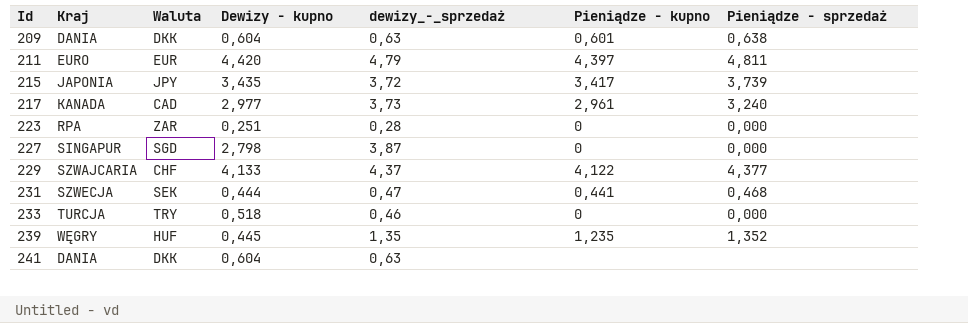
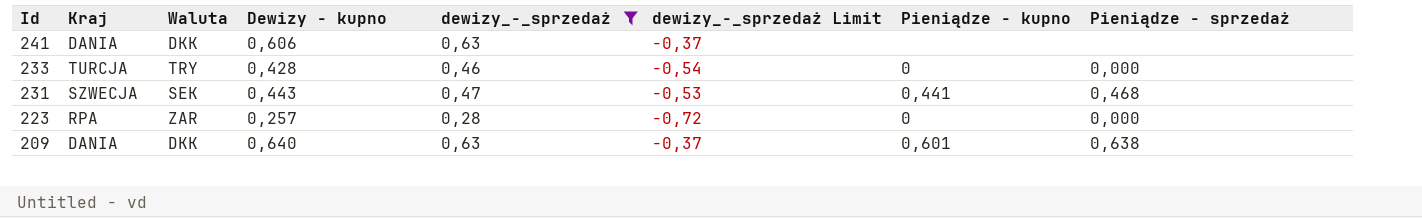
filter: none -> dewizy_-_sprzedaż <= 0,63
row order: Id ascending -> Id descending
column dewizy_-_sprzedaż Limit | formula: none -> [dewizy_-_sprzedaż] - 1
241 | Dewizy - kupno: 0,604 -> 0,606
233 | Dewizy - kupno: 0,518 -> 0,428
231 | Dewizy - kupno: 0,444 -> 0,443
223 | Dewizy - kupno: 0,251 -> 0,257
209 | Dewizy - kupno: 0,604 -> 0,640

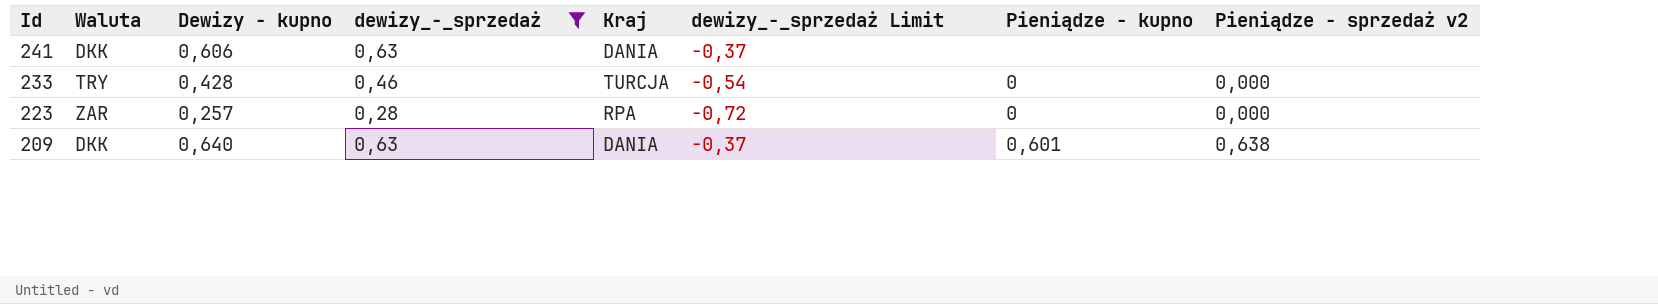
column Kraj | position: 2 -> 5
column name: Pieniądze - sprzedaż -> Pieniądze - sprzedaż v2
row 231: SZWECJA | SEK | 0,443 | 0,47 | -0,53 | 0,441 | 0,468 -> none

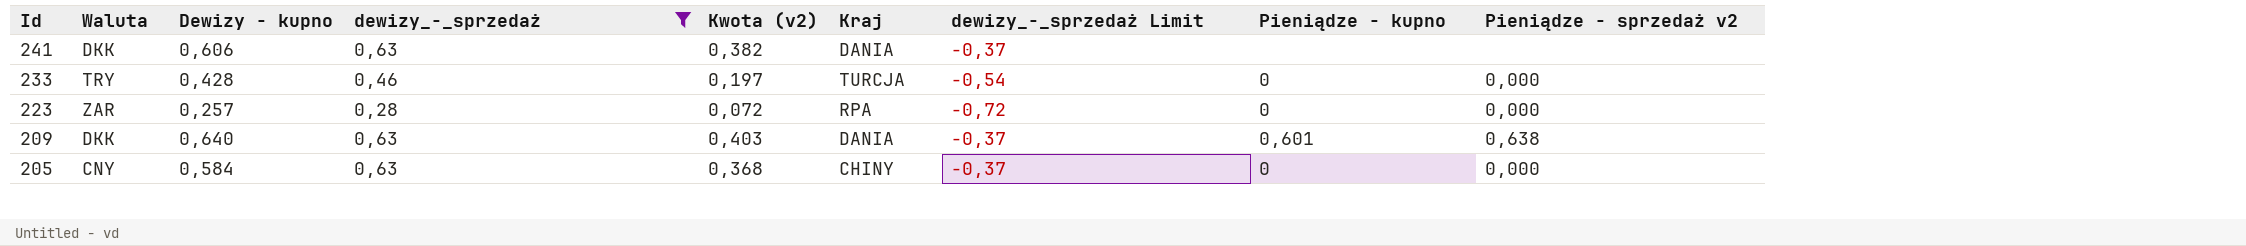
column Kwota (v2) | formula: none -> [Dewizy - kupno] * [dewizy_-_sprzedaż]
row 205: none -> CNY | 0,584 | 0,63 | 0,368 | CHINY | -0,37 | 0 | 0,000

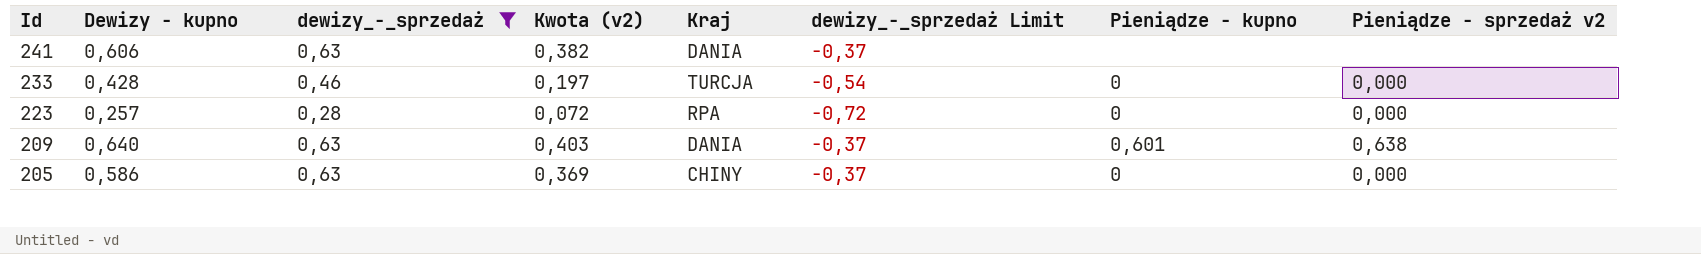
column Waluta | position: 2 -> none
205 | Dewizy - kupno: 0,584 -> 0,586
205 | Kwota (v2): 0,368 -> 0,369

